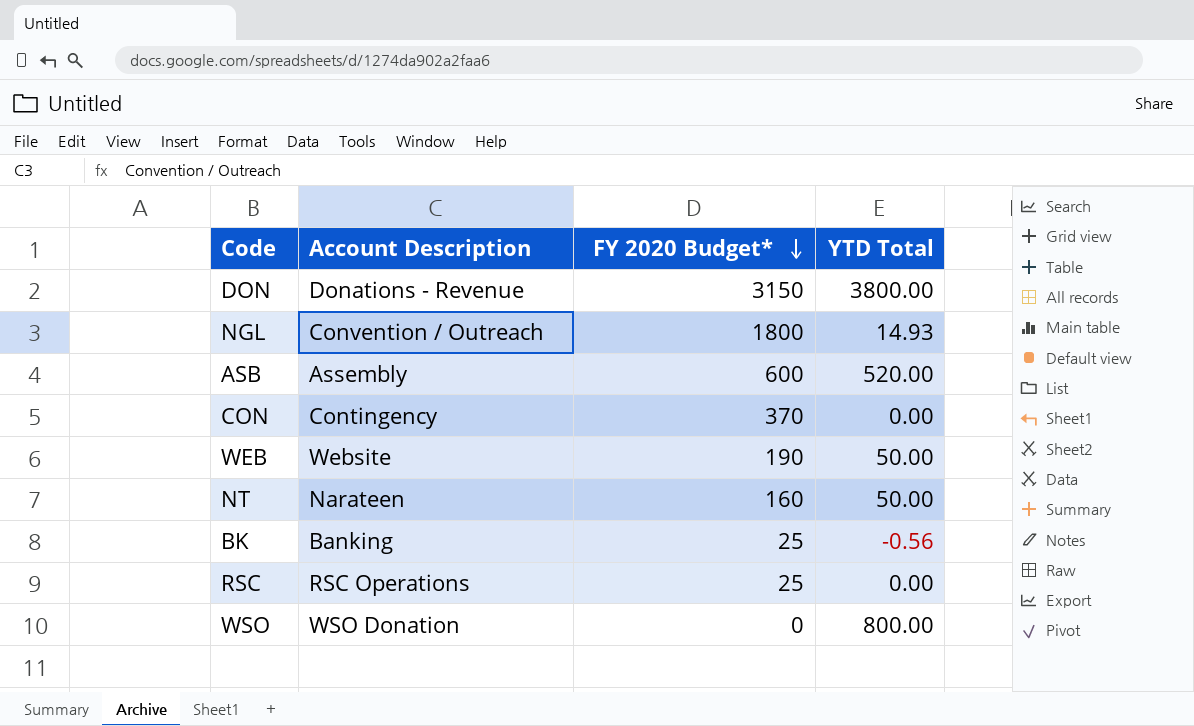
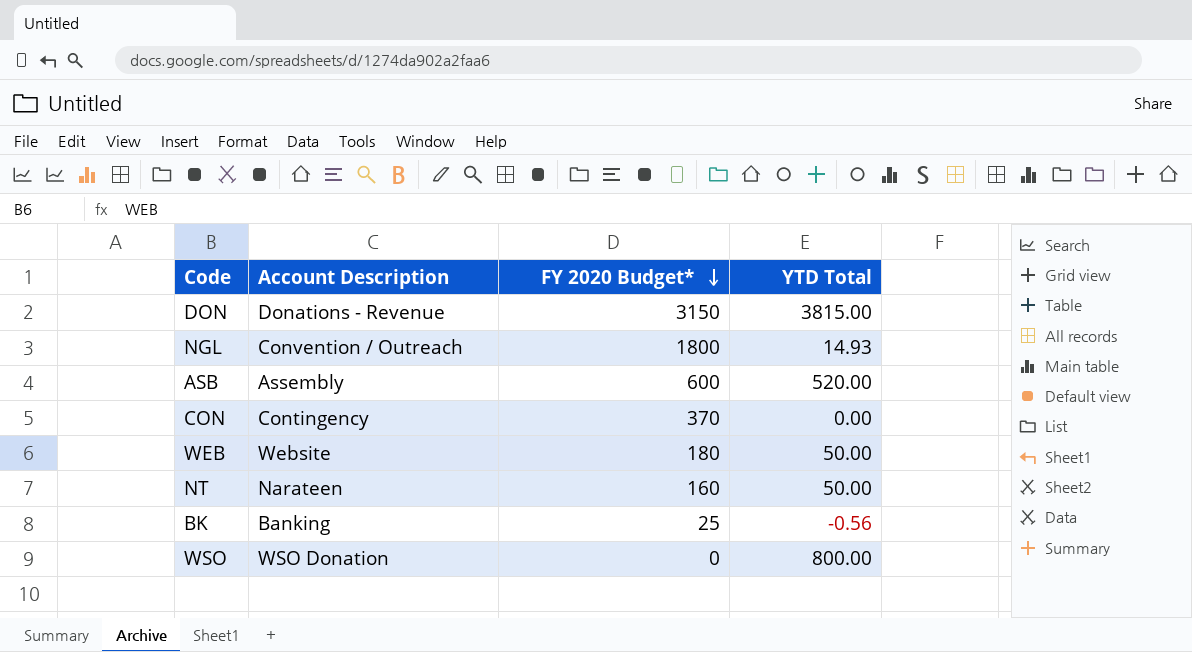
row RSC: RSC Operations | 25 | 0.00 -> none
DON | YTD Total: 3800.00 -> 3815.00
WEB | FY 2020 Budget*: 190 -> 180

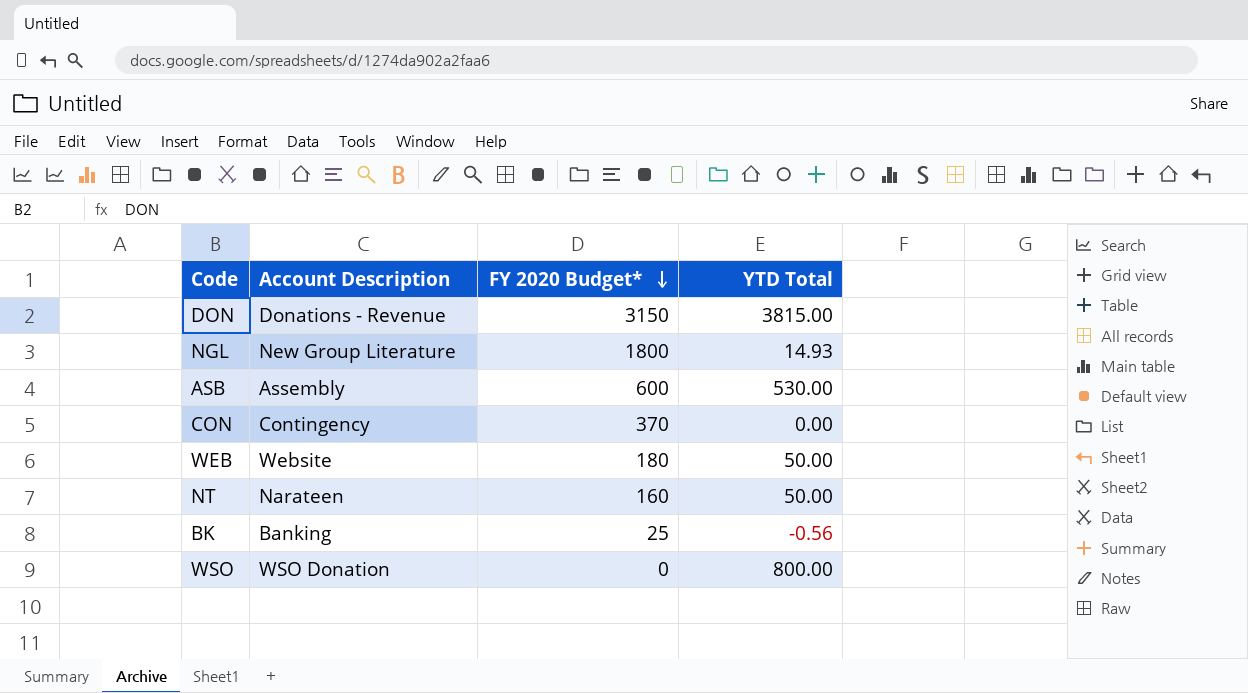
NGL | Account Description: Convention / Outreach -> New Group Literature
ASB | YTD Total: 520.00 -> 530.00

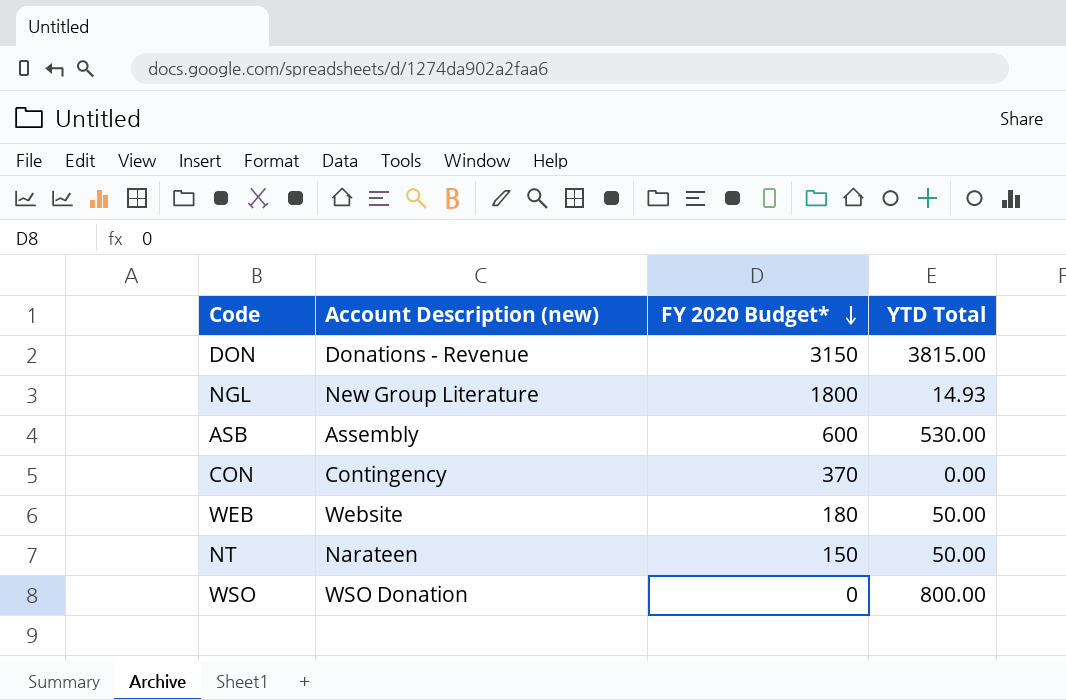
column name: Account Description -> Account Description (new)
row BK: Banking | 25 | -0.56 -> none
NT | FY 2020 Budget*: 160 -> 150

